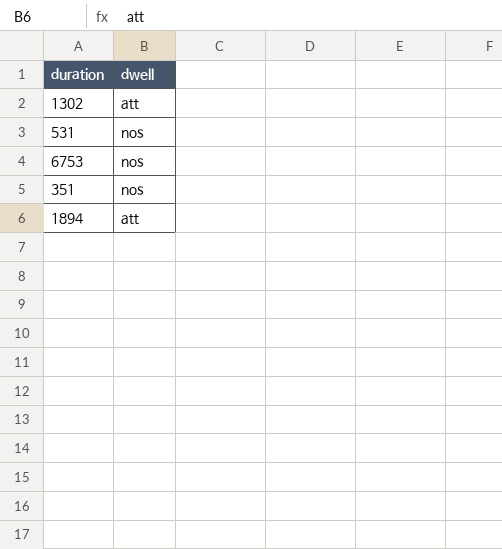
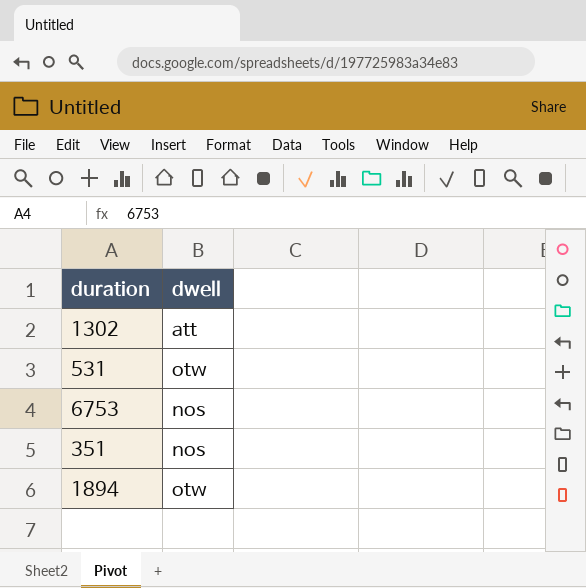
531 | dwell: nos -> otw
1894 | dwell: att -> otw

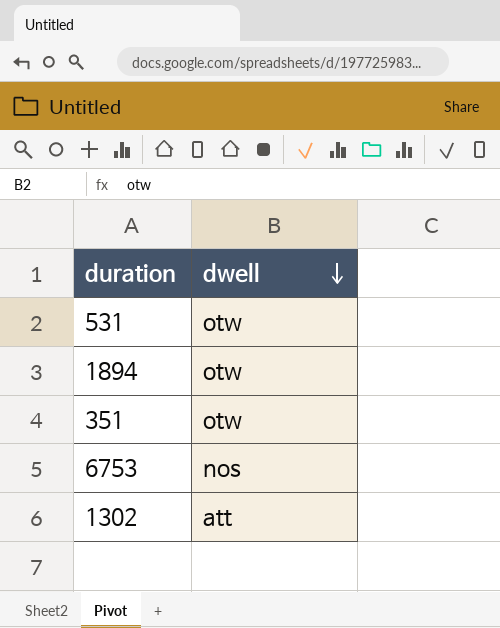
row order: none -> dwell descending
351 | dwell: nos -> otw

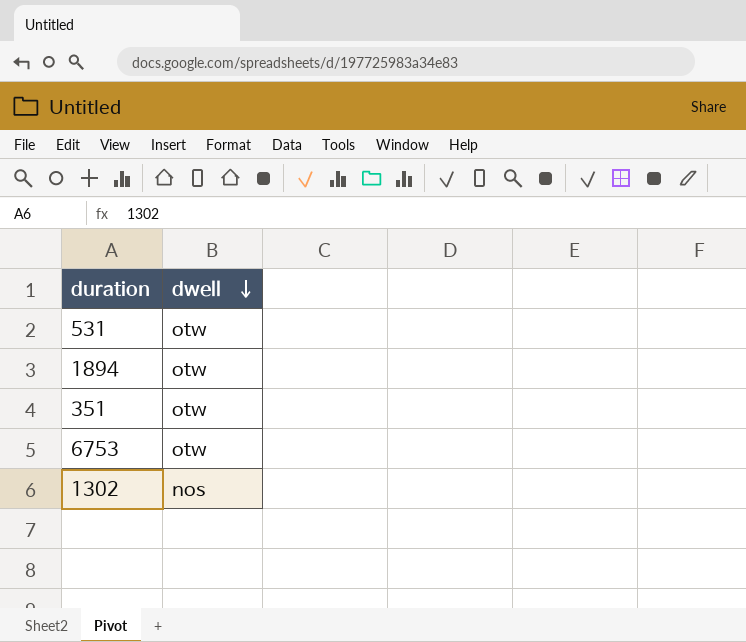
6753 | dwell: nos -> otw
1302 | dwell: att -> nos

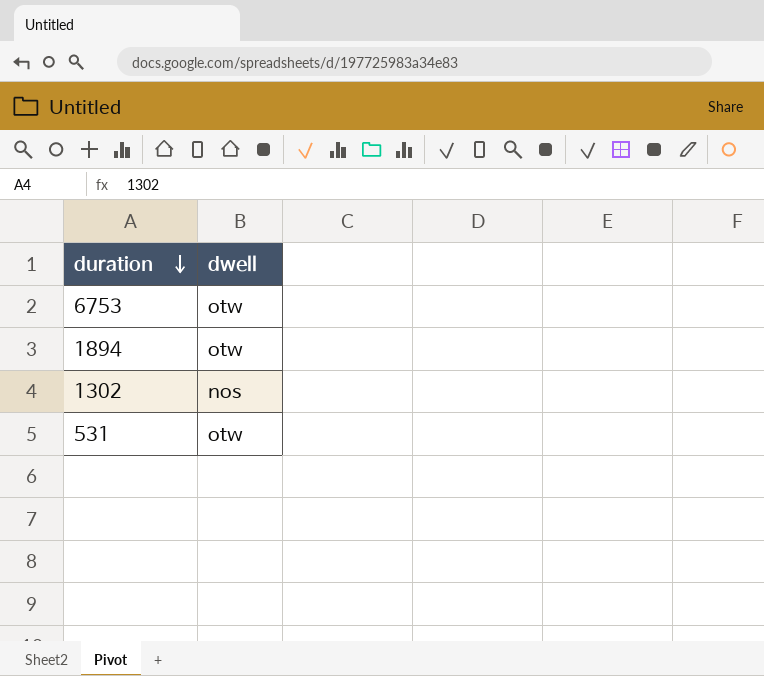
row order: dwell descending -> duration descending
row 351: otw -> none

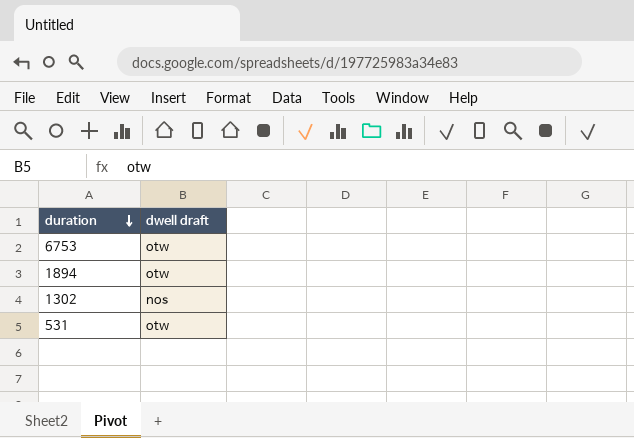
column name: dwell -> dwell draft

